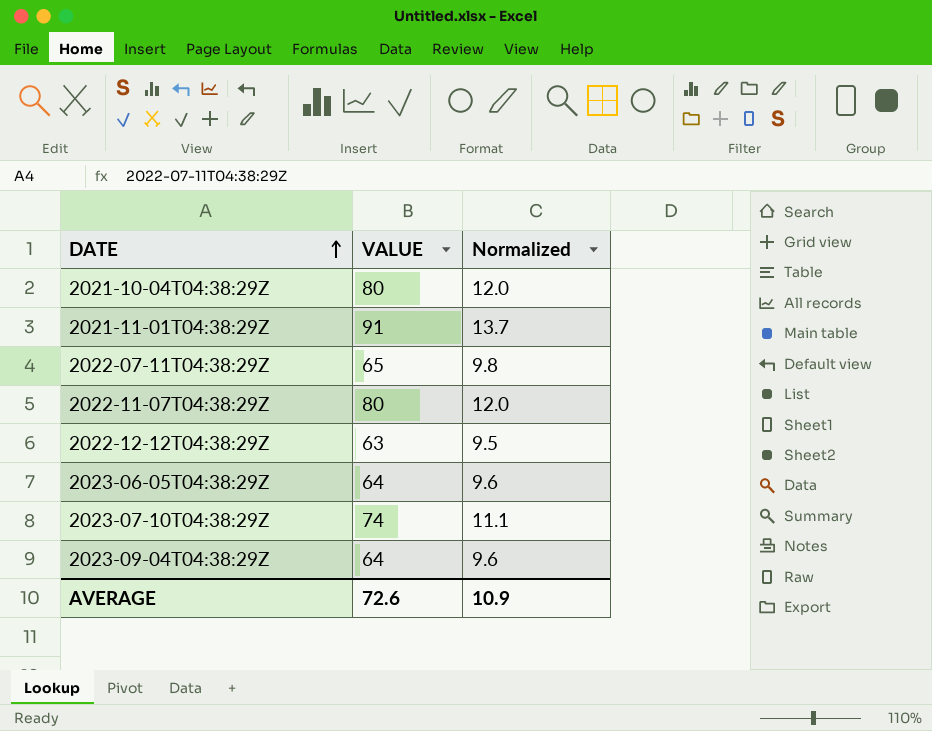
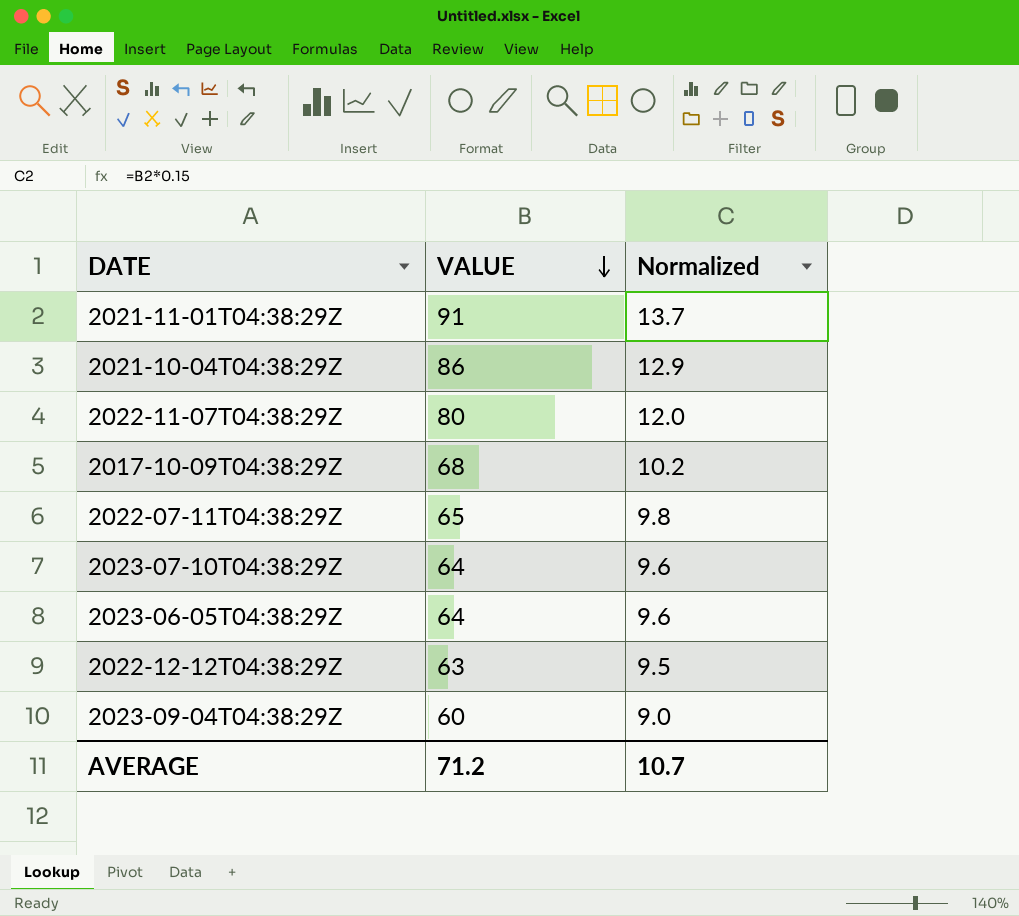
row order: DATE ascending -> VALUE descending
2021-10-04T04:38:29Z | VALUE: 80 -> 86
2021-10-04T04:38:29Z | Normalized: 12.0 -> 12.9
row 2017-10-09T04:38:29Z: none -> 68 | 10.2
2023-07-10T04:38:29Z | VALUE: 74 -> 64
2023-07-10T04:38:29Z | Normalized: 11.1 -> 9.6
2023-09-04T04:38:29Z | VALUE: 64 -> 60
2023-09-04T04:38:29Z | Normalized: 9.6 -> 9.0
AVERAGE | VALUE: 72.6 -> 71.2
AVERAGE | Normalized: 10.9 -> 10.7

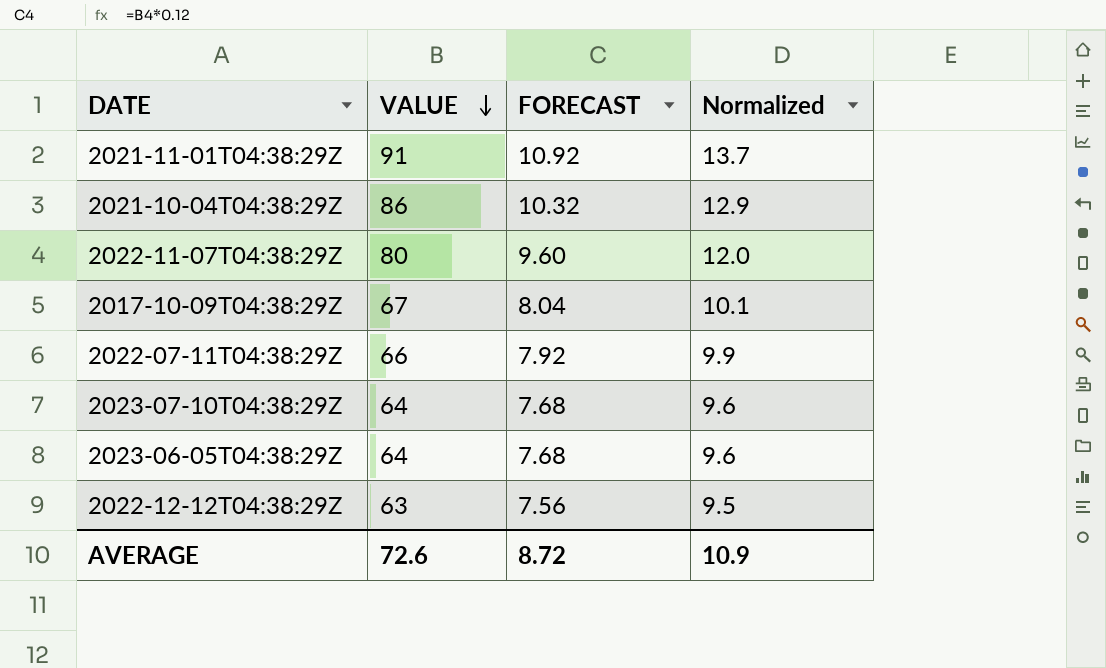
column FORECAST | formula: none -> [VALUE] * 0.12
row 2023-09-04T04:38:29Z: 60 | 9.0 -> none
2017-10-09T04:38:29Z | VALUE: 68 -> 67
2017-10-09T04:38:29Z | Normalized: 10.2 -> 10.1
2022-07-11T04:38:29Z | VALUE: 65 -> 66
2022-07-11T04:38:29Z | Normalized: 9.8 -> 9.9
AVERAGE | VALUE: 71.2 -> 72.6
AVERAGE | Normalized: 10.7 -> 10.9

